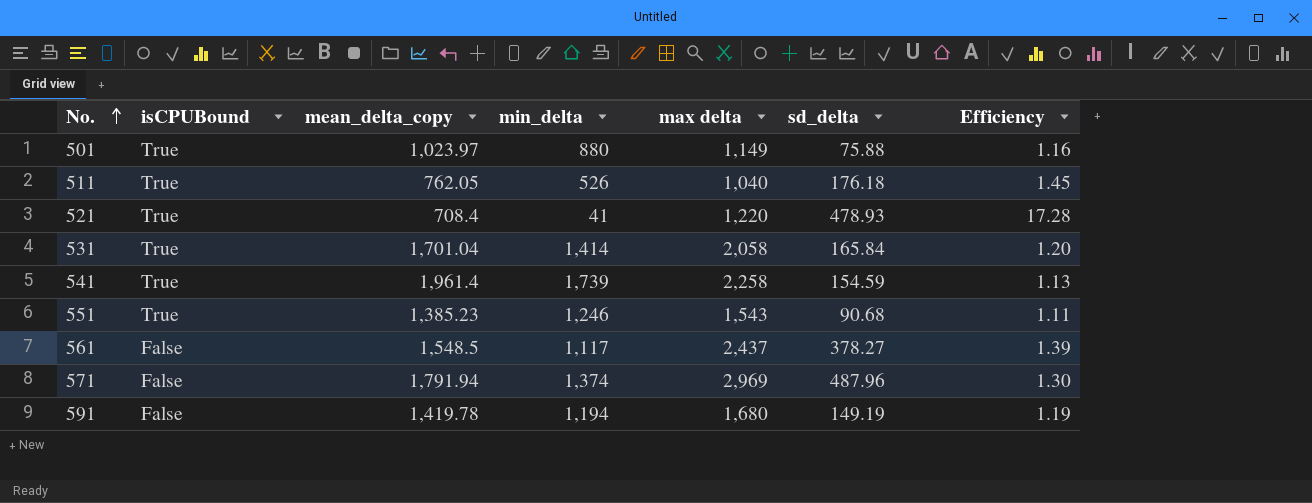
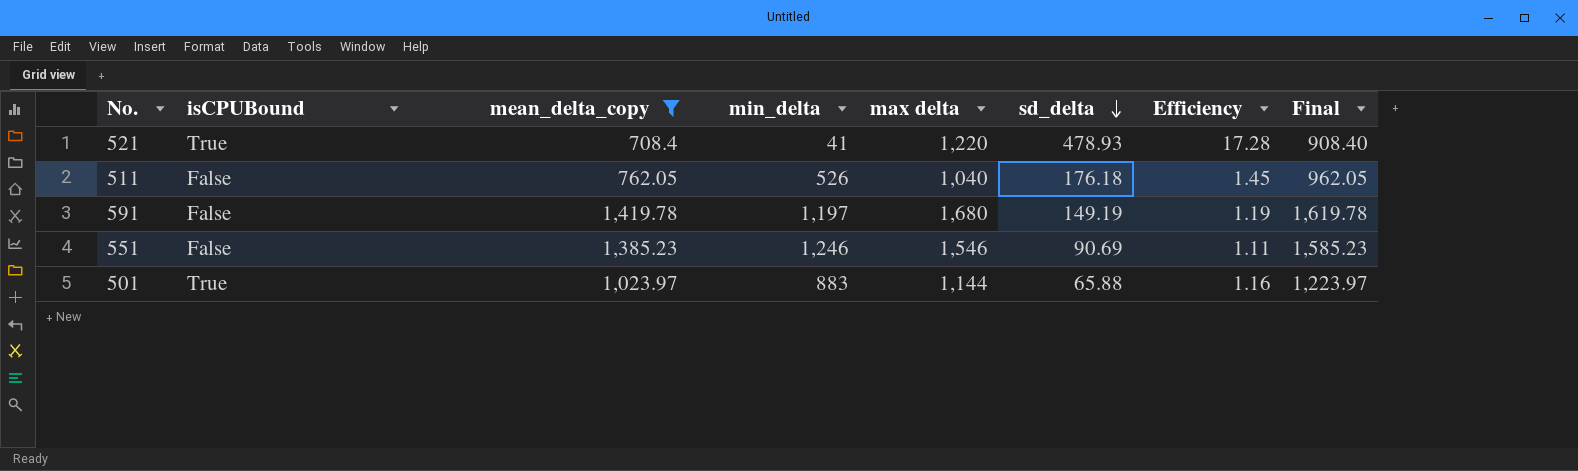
filter: none -> mean_delta_copy <= 1,419.78
row order: No. ascending -> sd_delta descending
column Final | formula: none -> [mean_delta_copy] + 200
511 | isCPUBound: True -> False
591 | min_delta: 1,194 -> 1,197
551 | isCPUBound: True -> False
551 | max delta: 1,543 -> 1,546
551 | sd_delta: 90.68 -> 90.69
501 | min_delta: 880 -> 883
501 | max delta: 1,149 -> 1,144
501 | sd_delta: 75.88 -> 65.88

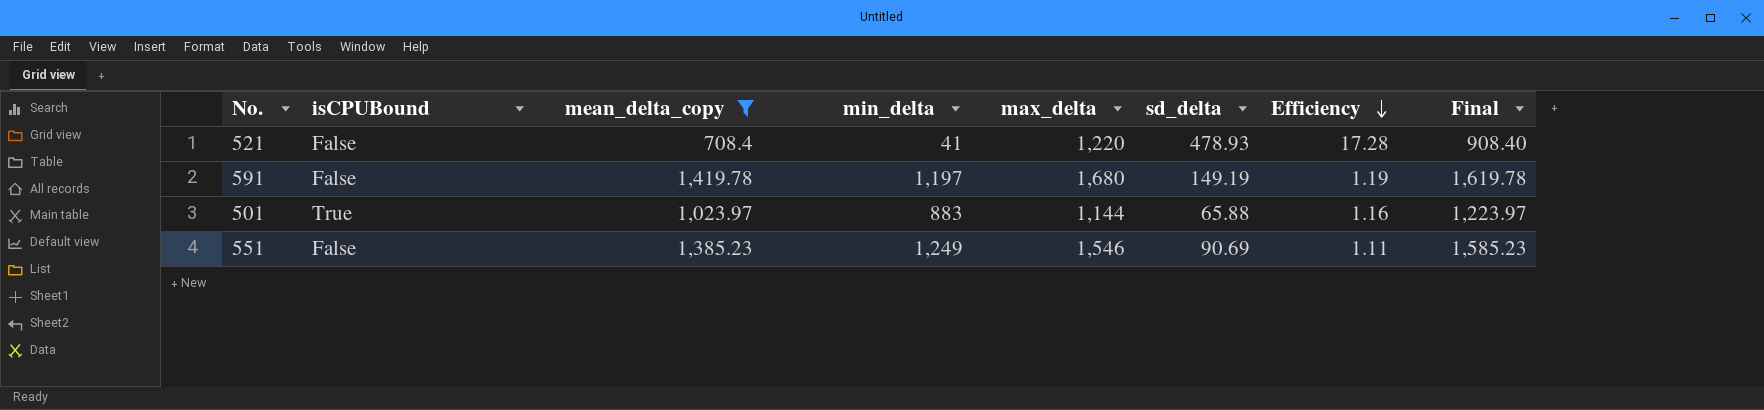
row order: sd_delta descending -> Efficiency descending
column name: max delta -> max_delta
row 511: False | 762.05 | 526 | 1,040 | 176.18 | 1.45 | 962.05 -> none
521 | isCPUBound: True -> False
551 | min_delta: 1,246 -> 1,249

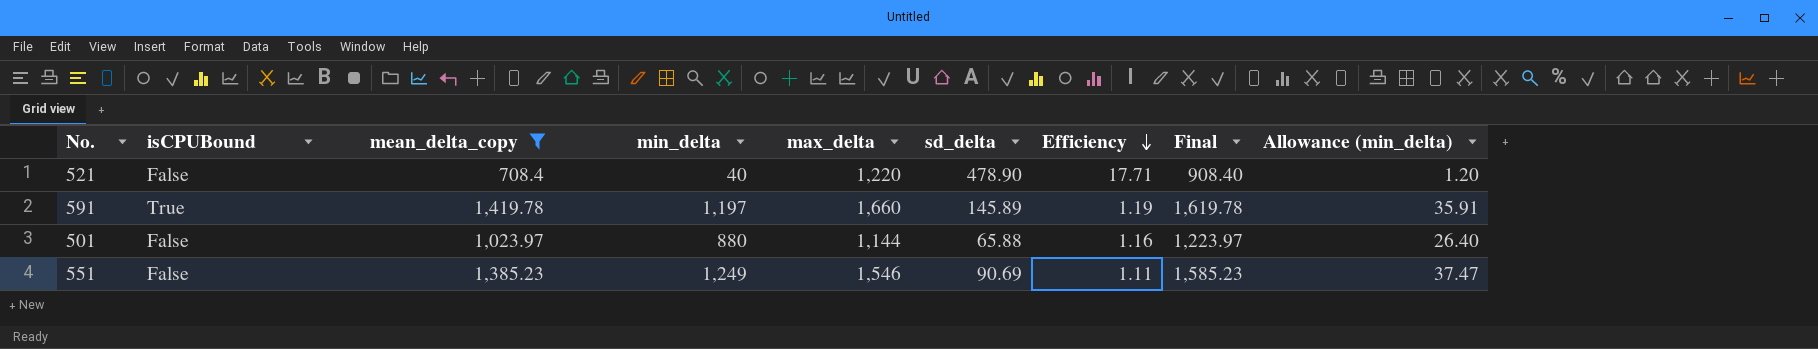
column Allowance (min_delta) | formula: none -> [min_delta] * 0.03
521 | min_delta: 41 -> 40
521 | sd_delta: 478.93 -> 478.90
521 | Efficiency: 17.28 -> 17.71
591 | isCPUBound: False -> True
591 | max_delta: 1,680 -> 1,660
591 | sd_delta: 149.19 -> 145.89
501 | isCPUBound: True -> False
501 | min_delta: 883 -> 880

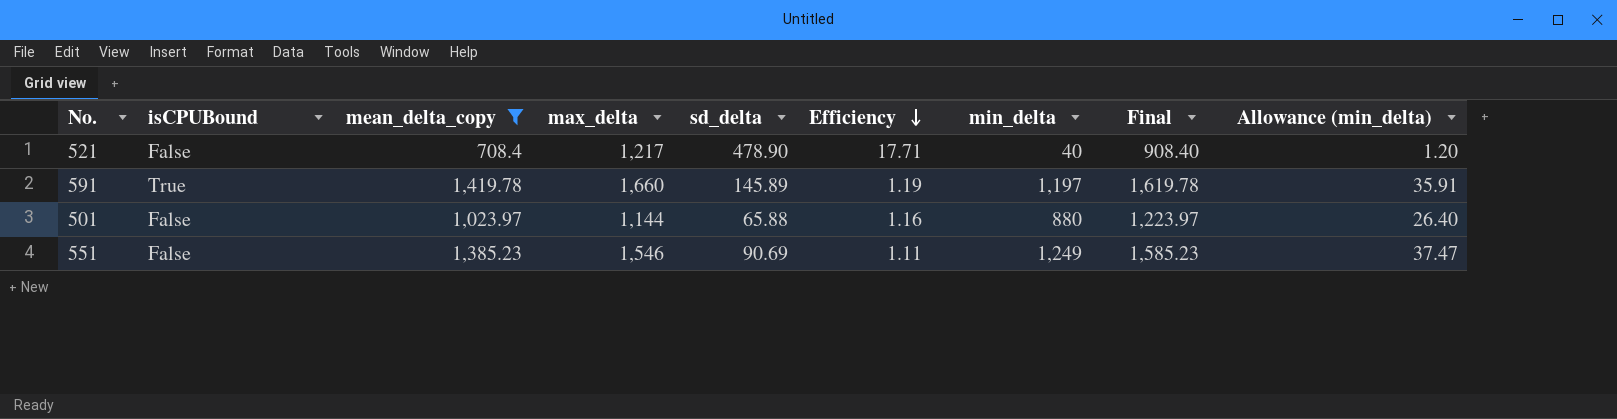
column min_delta | position: 4 -> 7
521 | max_delta: 1,220 -> 1,217

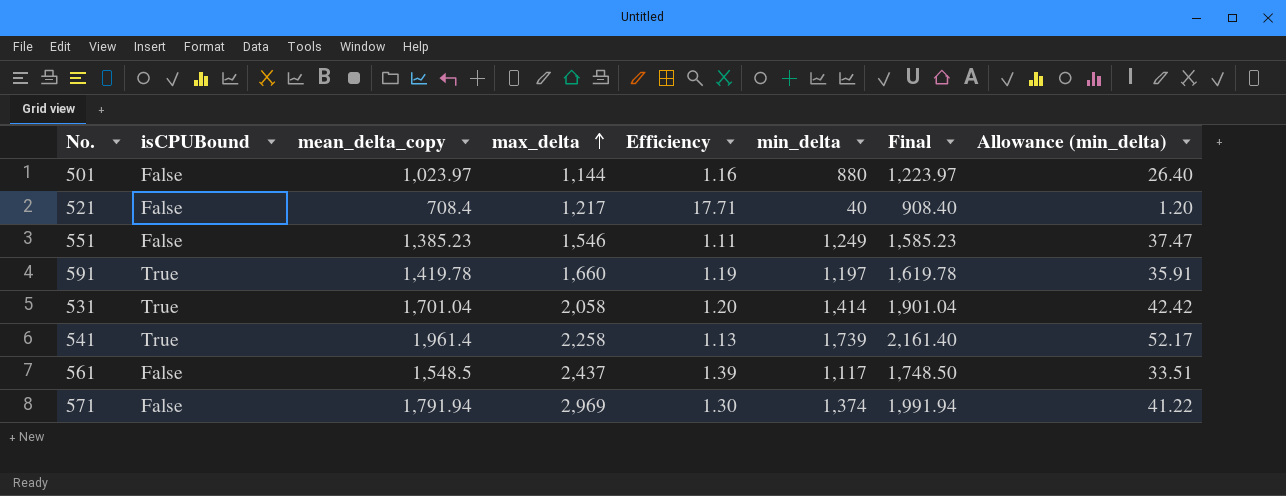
filter: mean_delta_copy <= 1,419.78 -> none
row order: Efficiency descending -> max_delta ascending
column sd_delta | position: 5 -> none

